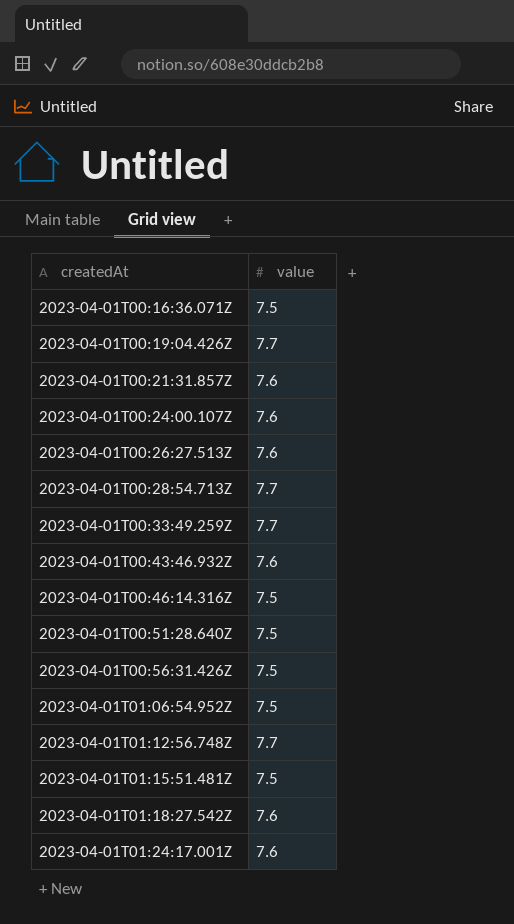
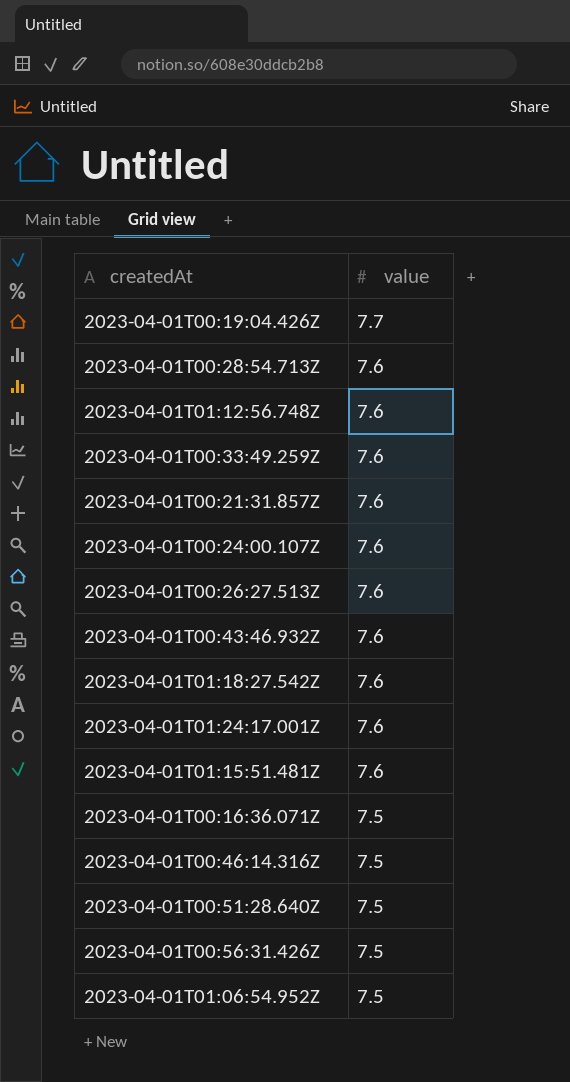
row order: createdAt ascending -> value descending
2023-04-01T00:28:54.713Z | value: 7.7 -> 7.6
2023-04-01T01:12:56.748Z | value: 7.7 -> 7.6
2023-04-01T00:33:49.259Z | value: 7.7 -> 7.6
2023-04-01T01:15:51.481Z | value: 7.5 -> 7.6

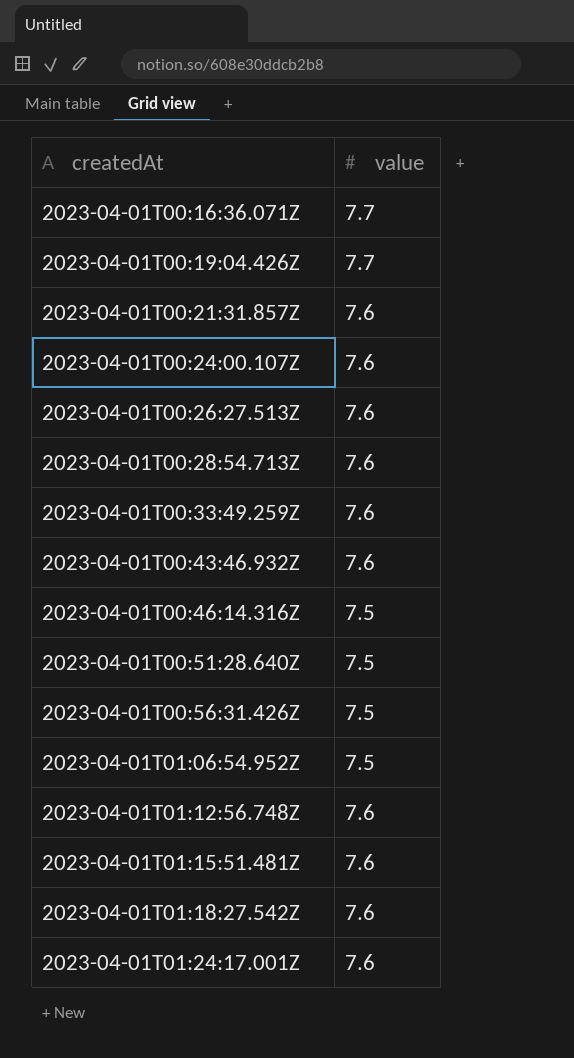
row order: value descending -> createdAt ascending
2023-04-01T00:16:36.071Z | value: 7.5 -> 7.7

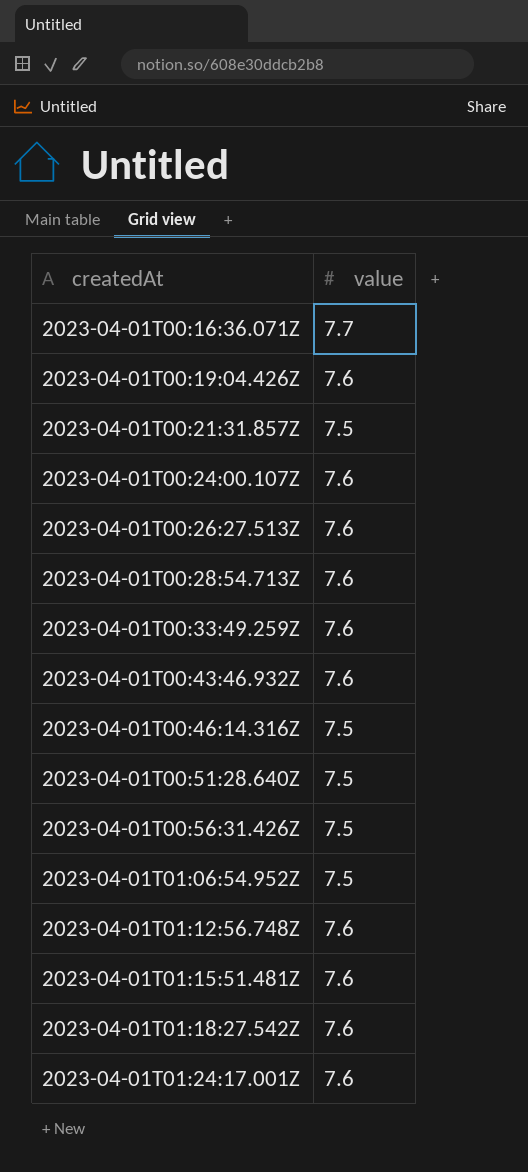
2023-04-01T00:19:04.426Z | value: 7.7 -> 7.6
2023-04-01T00:21:31.857Z | value: 7.6 -> 7.5

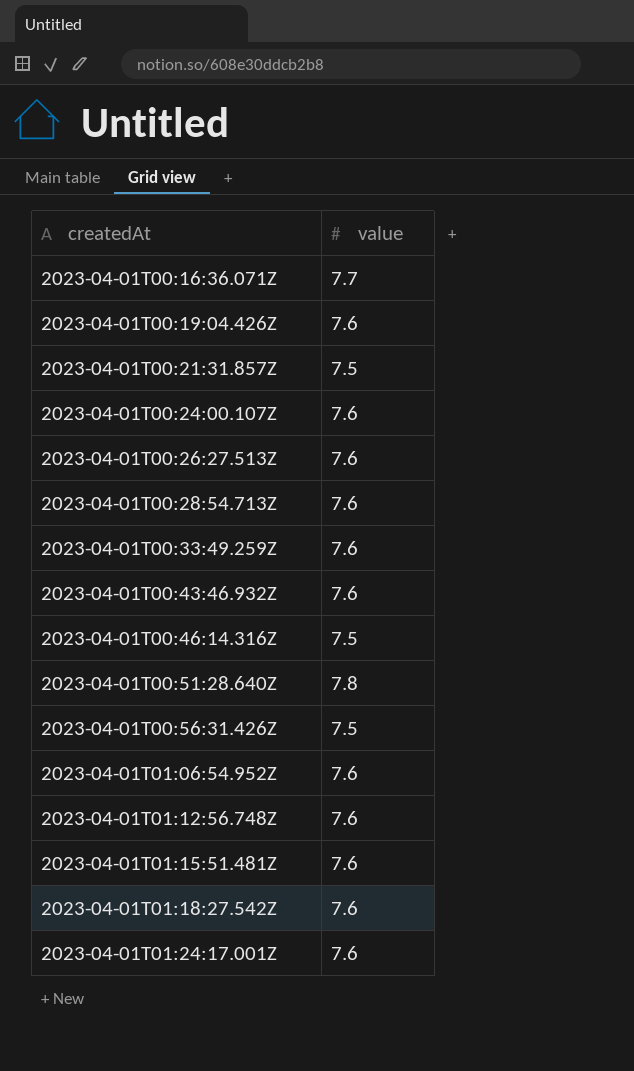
2023-04-01T00:51:28.640Z | value: 7.5 -> 7.8
2023-04-01T01:06:54.952Z | value: 7.5 -> 7.6

